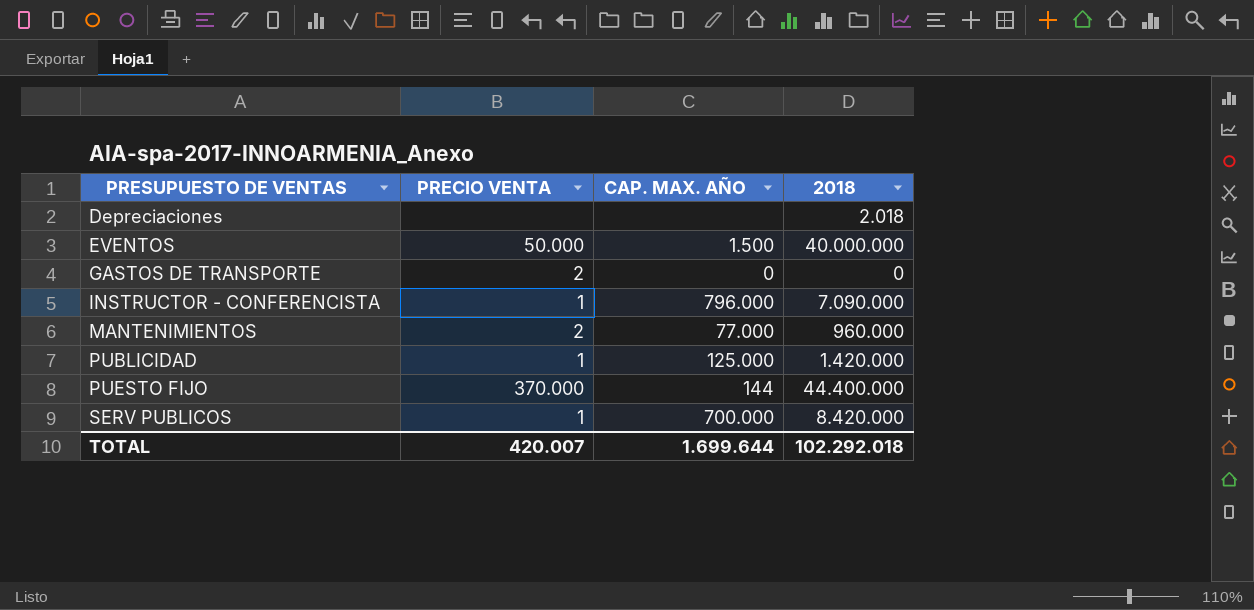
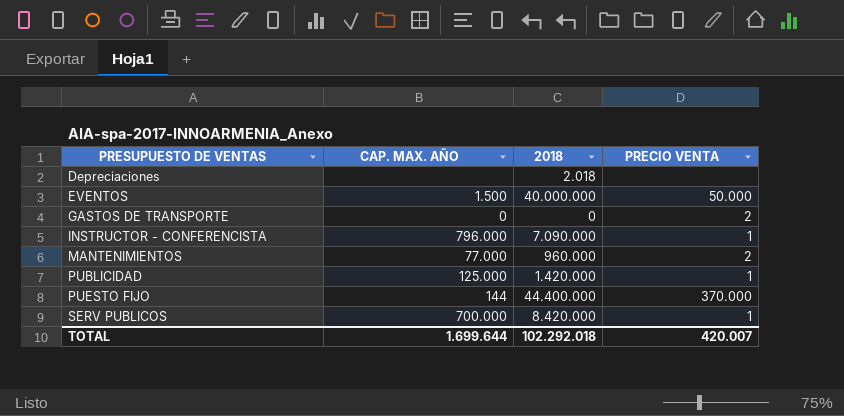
column PRECIO VENTA | position: 2 -> 4

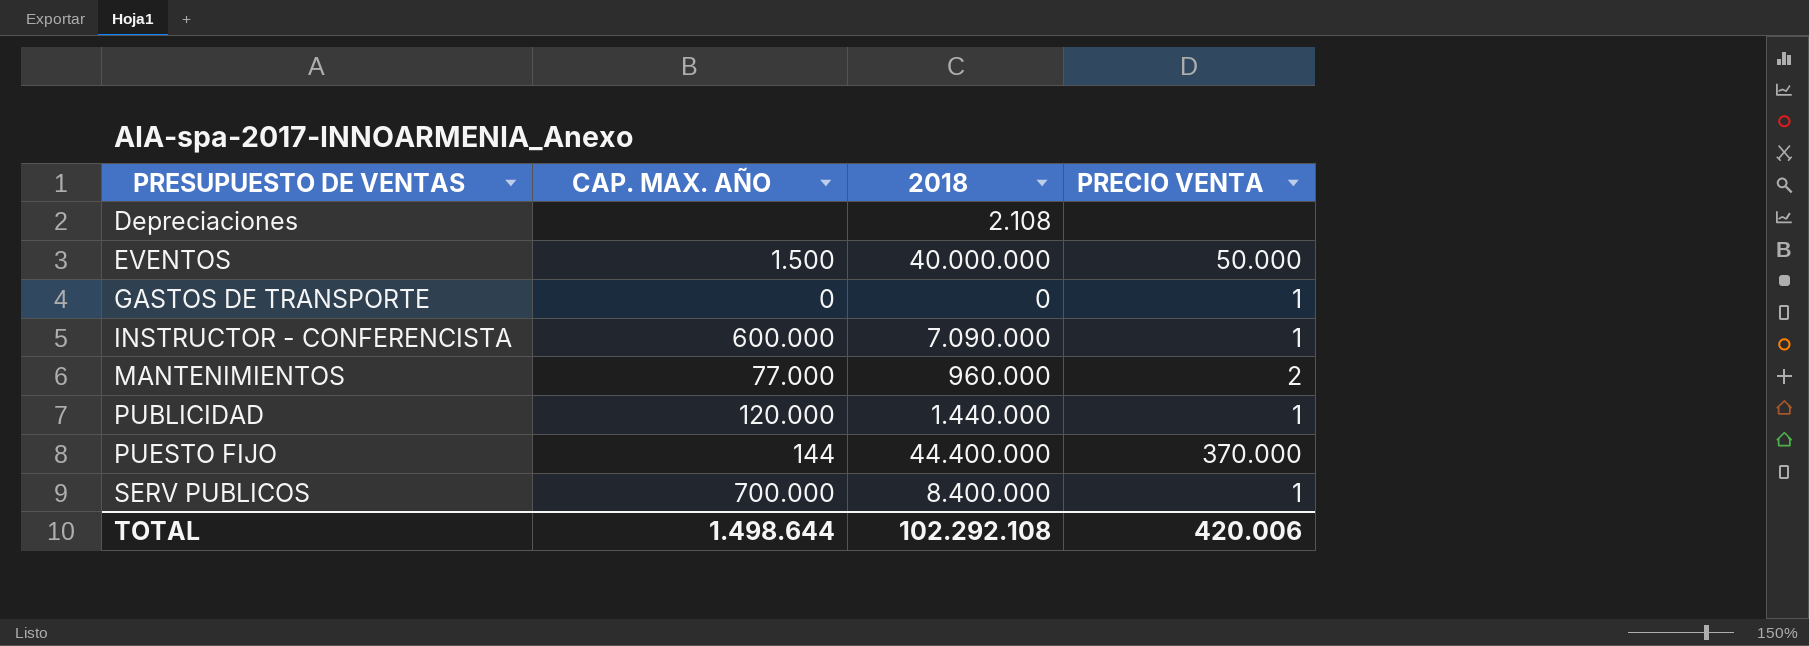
Depreciaciones | 2018: 2.018 -> 2.108
GASTOS DE TRANSPORTE | PRECIO VENTA: 2 -> 1
INSTRUCTOR - CONFERENCISTA | CAP. MAX. AÑO: 796.000 -> 600.000
PUBLICIDAD | CAP. MAX. AÑO: 125.000 -> 120.000
PUBLICIDAD | 2018: 1.420.000 -> 1.440.000
SERV PUBLICOS | 2018: 8.420.000 -> 8.400.000
TOTAL | CAP. MAX. AÑO: 1.699.644 -> 1.498.644
TOTAL | 2018: 102.292.018 -> 102.292.108
TOTAL | PRECIO VENTA: 420.007 -> 420.006

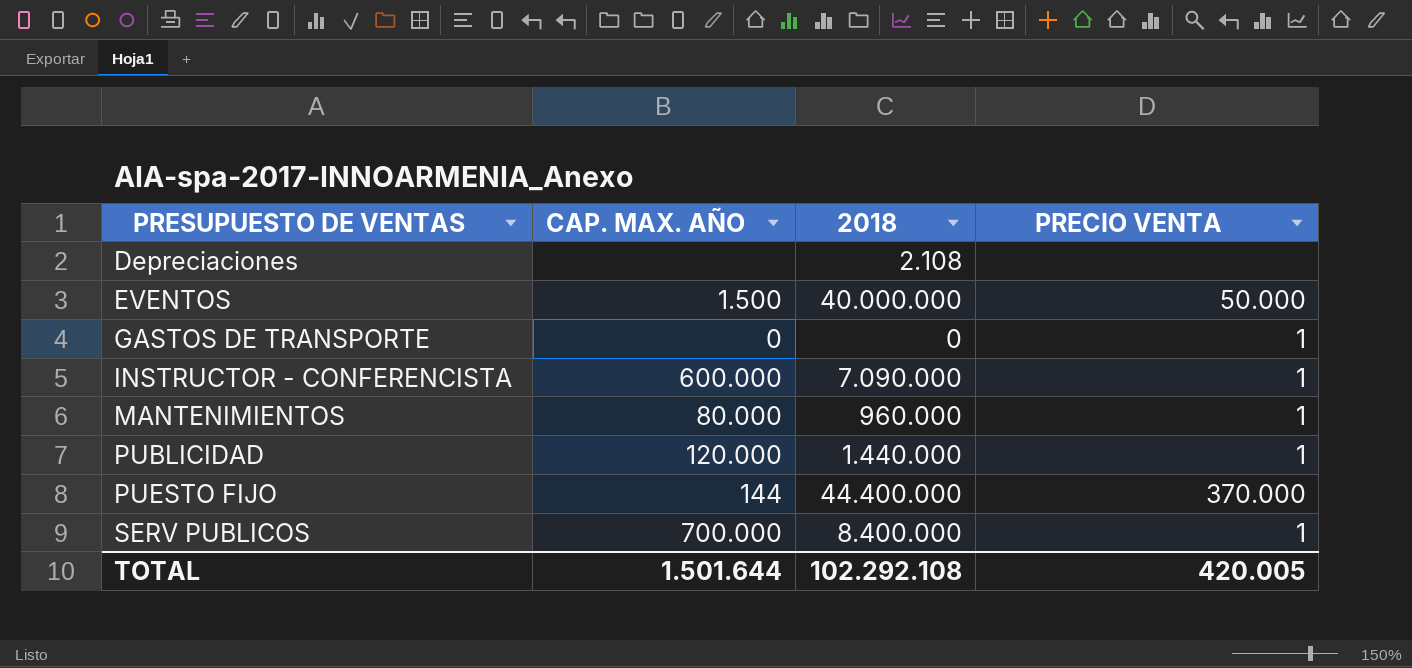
MANTENIMIENTOS | CAP. MAX. AÑO: 77.000 -> 80.000
MANTENIMIENTOS | PRECIO VENTA: 2 -> 1
TOTAL | CAP. MAX. AÑO: 1.498.644 -> 1.501.644
TOTAL | PRECIO VENTA: 420.006 -> 420.005

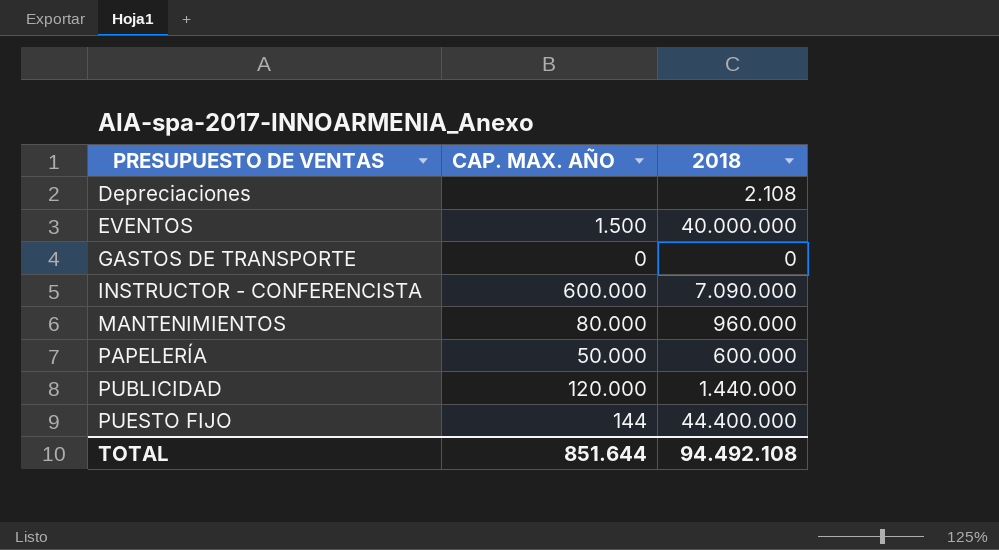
column PRECIO VENTA | position: 4 -> none
row SERV PUBLICOS: 700.000 | 8.400.000 | 1 -> none
row PAPELERÍA: none -> 50.000 | 600.000
TOTAL | CAP. MAX. AÑO: 1.501.644 -> 851.644
TOTAL | 2018: 102.292.108 -> 94.492.108

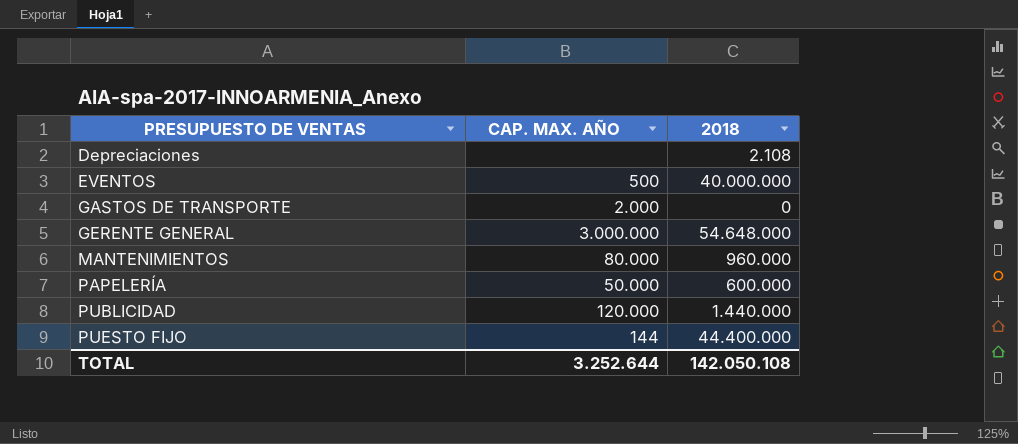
row INSTRUCTOR - CONFERENCISTA: 600.000 | 7.090.000 -> none
EVENTOS | CAP. MAX. AÑO: 1.500 -> 500
GASTOS DE TRANSPORTE | CAP. MAX. AÑO: 0 -> 2.000
row GERENTE GENERAL: none -> 3.000.000 | 54.648.000
TOTAL | CAP. MAX. AÑO: 851.644 -> 3.252.644
TOTAL | 2018: 94.492.108 -> 142.050.108

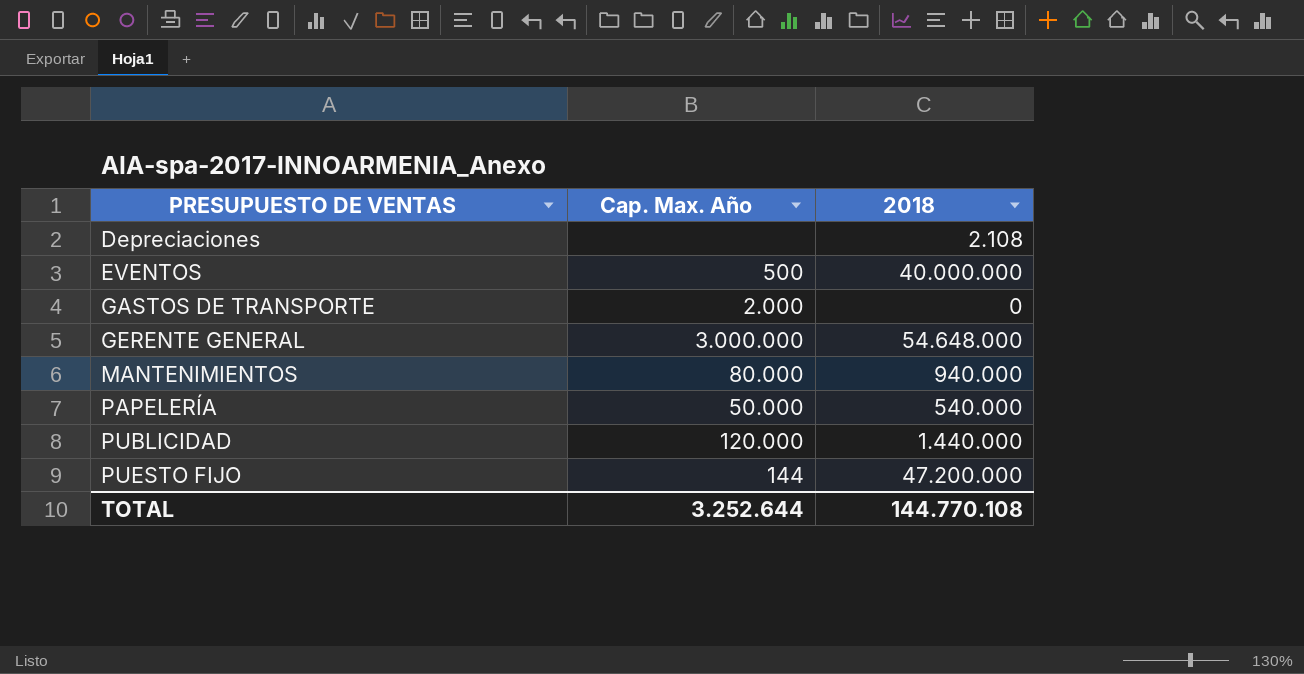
column name: CAP. MAX. AÑO -> Cap. Max. Año
MANTENIMIENTOS | 2018: 960.000 -> 940.000
PAPELERÍA | 2018: 600.000 -> 540.000
PUESTO FIJO | 2018: 44.400.000 -> 47.200.000
TOTAL | 2018: 142.050.108 -> 144.770.108

